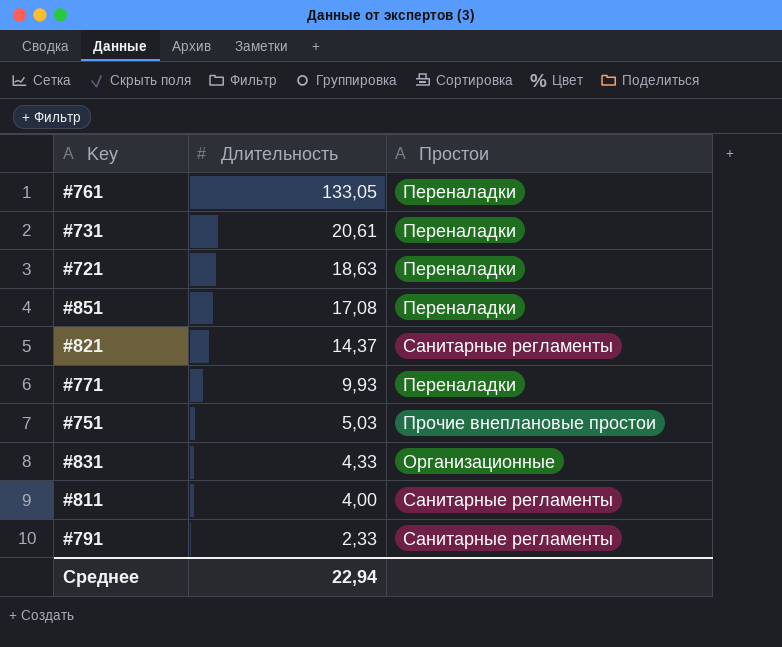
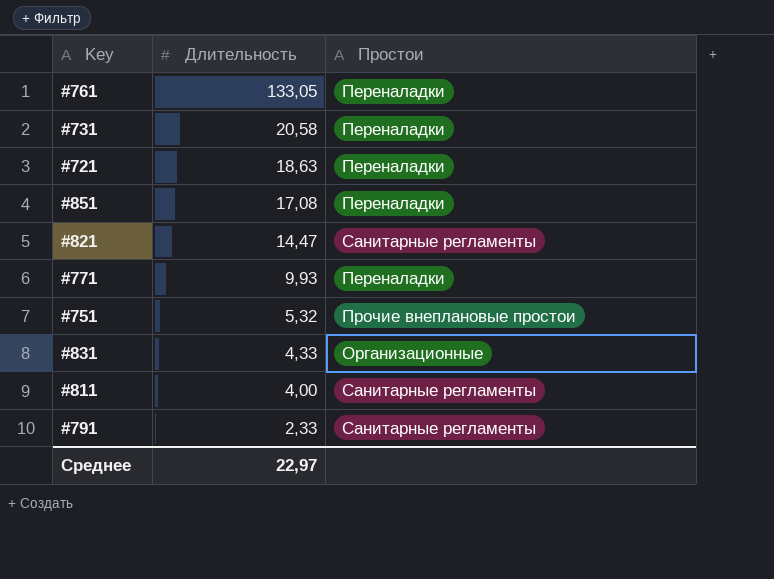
#731 | Длительность: 20,61 -> 20,58
#821 | Длительность: 14,37 -> 14,47
#751 | Длительность: 5,03 -> 5,32
Среднее | Длительность: 22,94 -> 22,97

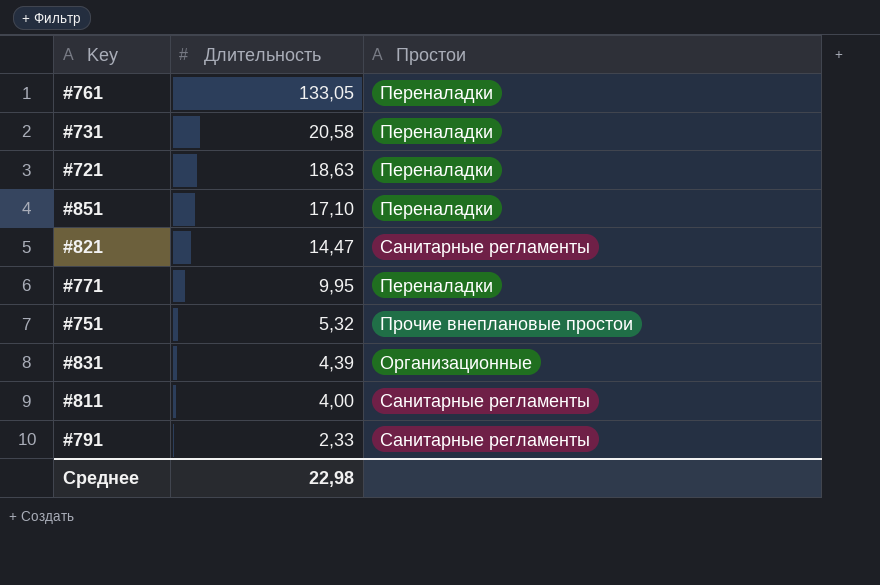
#851 | Длительность: 17,08 -> 17,10
#771 | Длительность: 9,93 -> 9,95
#831 | Длительность: 4,33 -> 4,39
Среднее | Длительность: 22,97 -> 22,98

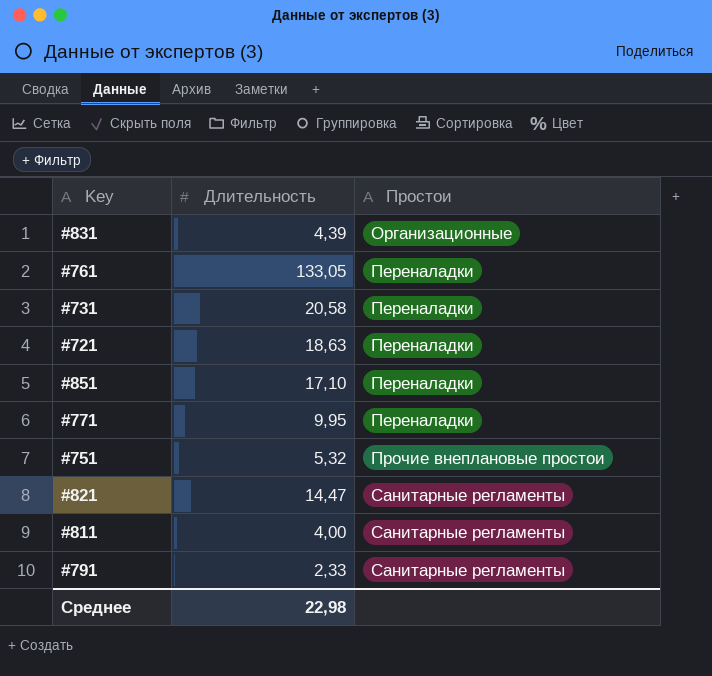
row order: Длительность descending -> Простои ascending

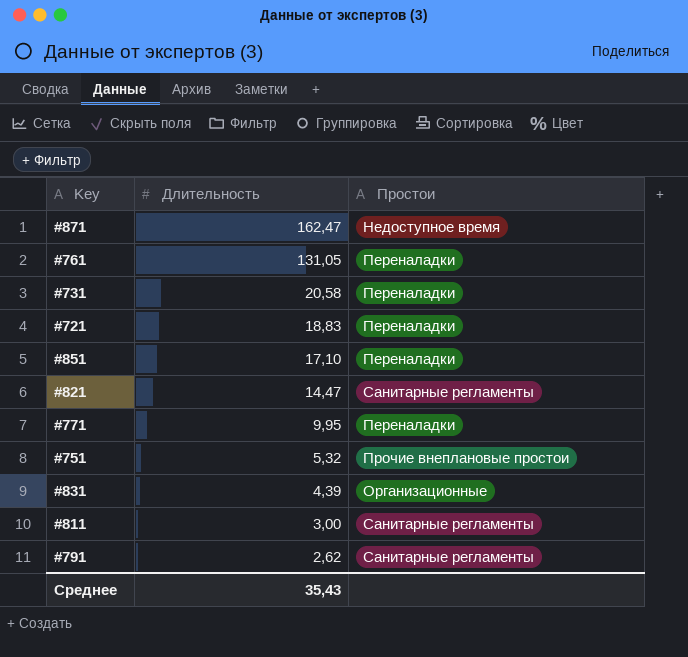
row order: Простои ascending -> Длительность descending
row #871: none -> 162,47 | Недоступное время
#761 | Длительность: 133,05 -> 131,05
#721 | Длительность: 18,63 -> 18,83
#811 | Длительность: 4,00 -> 3,00
#791 | Длительность: 2,33 -> 2,62
Среднее | Длительность: 22,98 -> 35,43

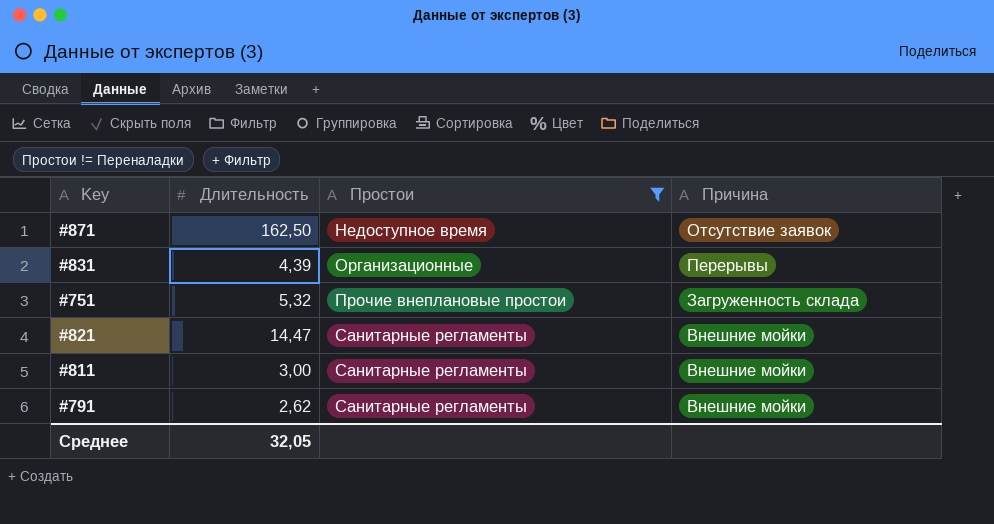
filter: none -> Простои != Переналадки
row order: Длительность descending -> Простои ascending
column Причина | position: none -> 4
#871 | Длительность: 162,47 -> 162,50
Среднее | Длительность: 35,43 -> 32,05

